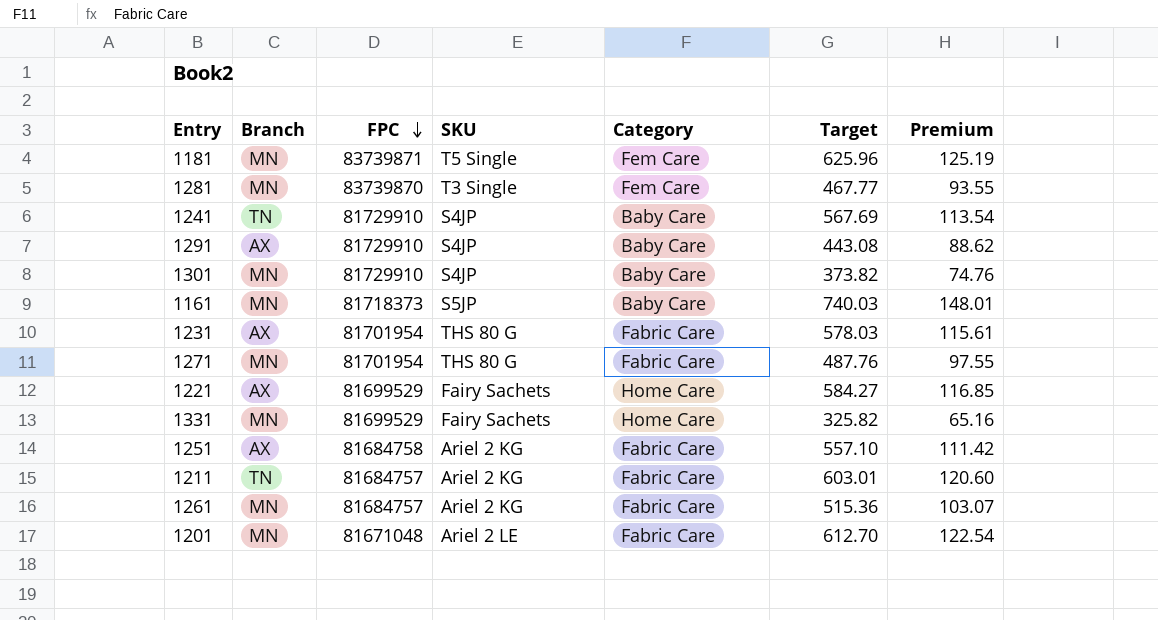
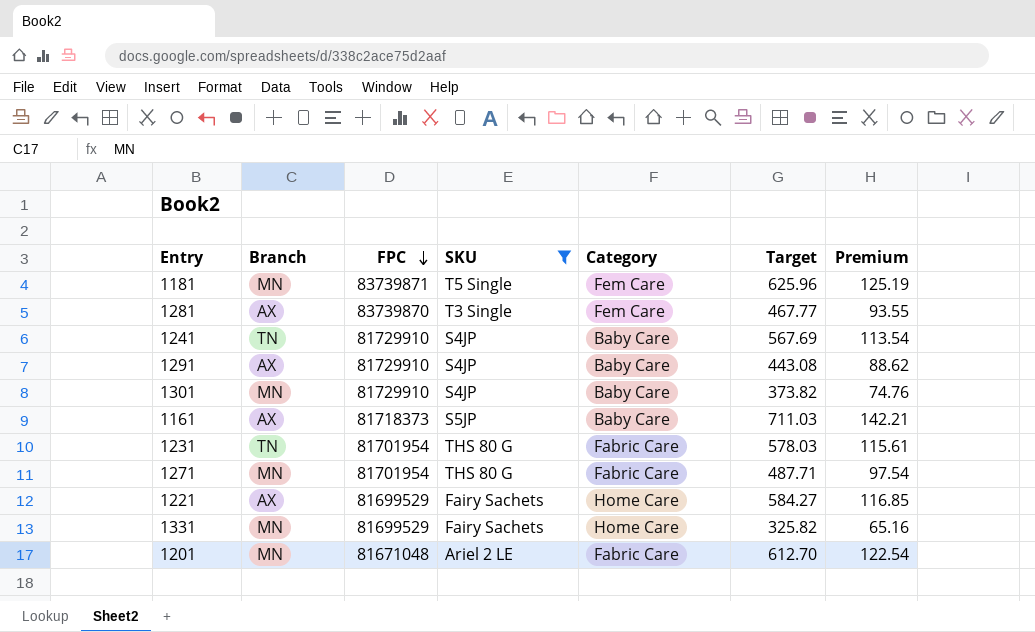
filter: none -> SKU != Ariel 2 KG
1281 | Branch: MN -> AX
1161 | Branch: MN -> AX
1161 | Target: 740.03 -> 711.03
1161 | Premium: 148.01 -> 142.21
1231 | Branch: AX -> TN
1271 | Target: 487.76 -> 487.71
1271 | Premium: 97.55 -> 97.54

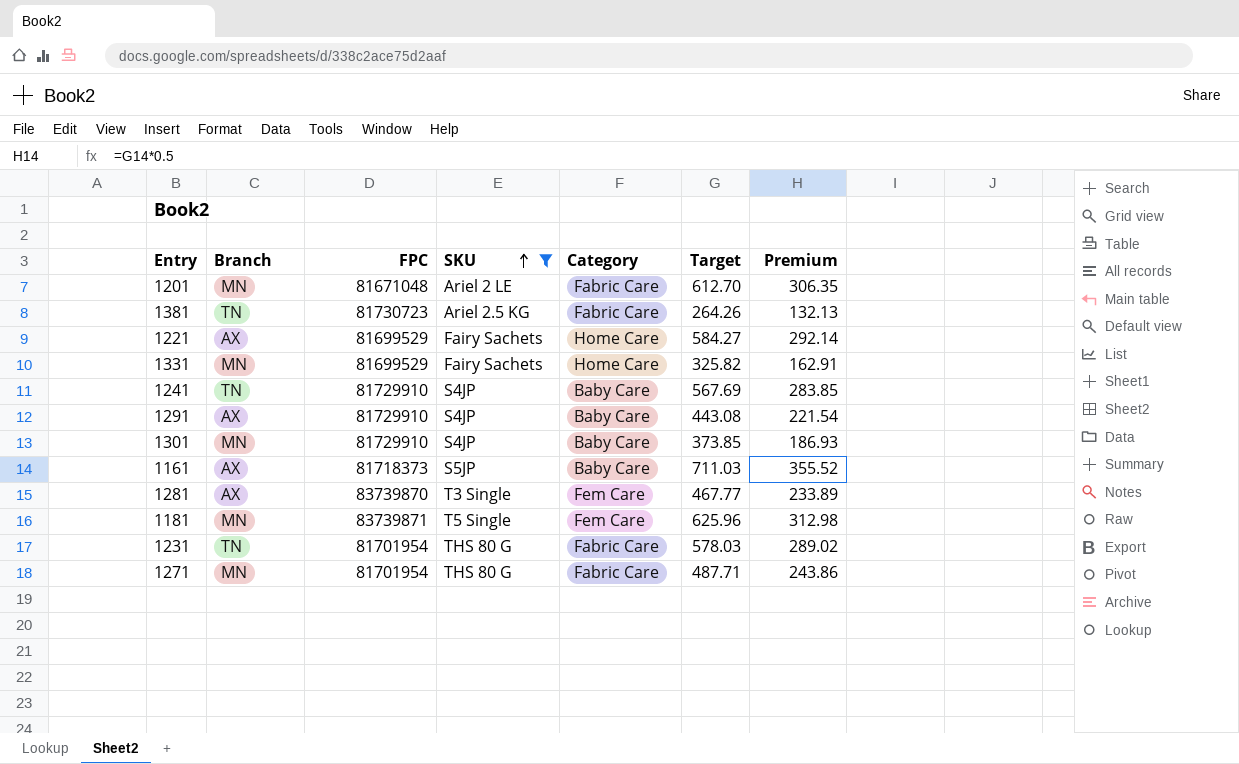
row order: FPC descending -> SKU ascending
column Premium | formula: [Target] * 0.2 -> [Target] * 0.5
row 1381: none -> TN | 81730723 | Ariel 2.5 KG | Fabric Care | 264.26 | 132.13
1301 | Target: 373.82 -> 373.85

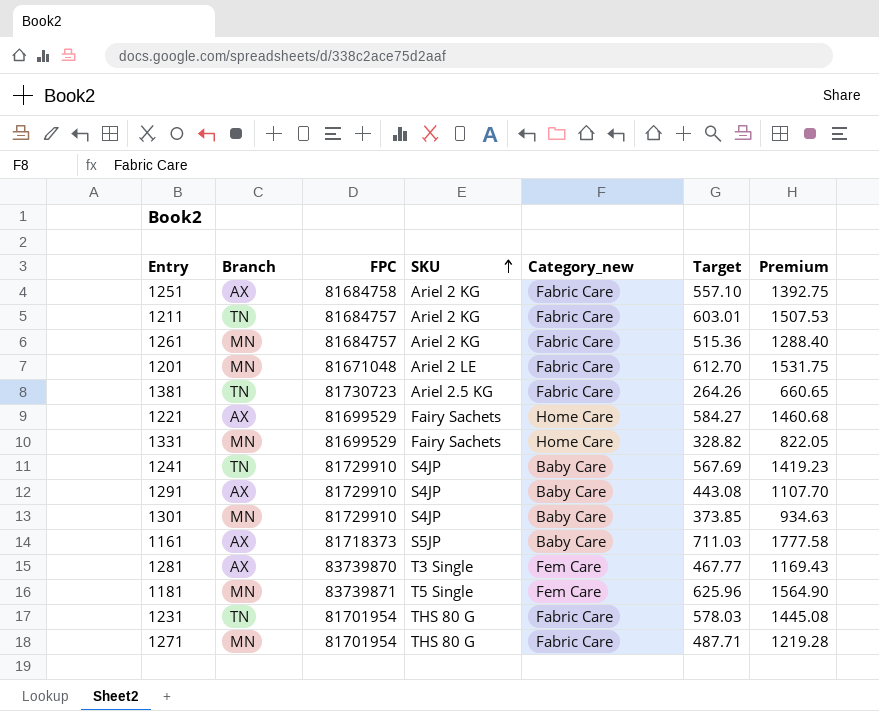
filter: SKU != Ariel 2 KG -> none
column name: Category -> Category_new
column Premium | formula: [Target] * 0.5 -> [Target] * 2.5
1331 | Target: 325.82 -> 328.82

